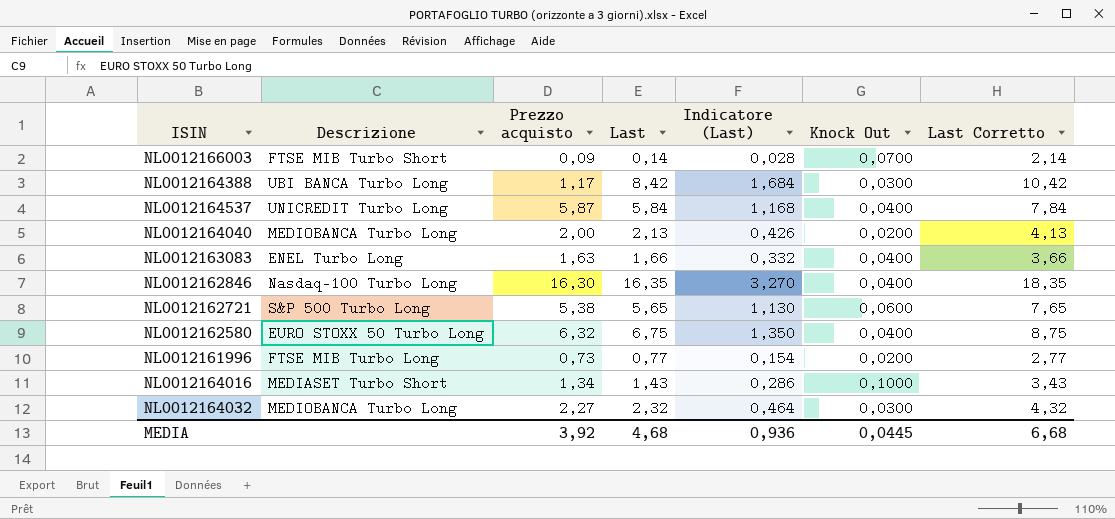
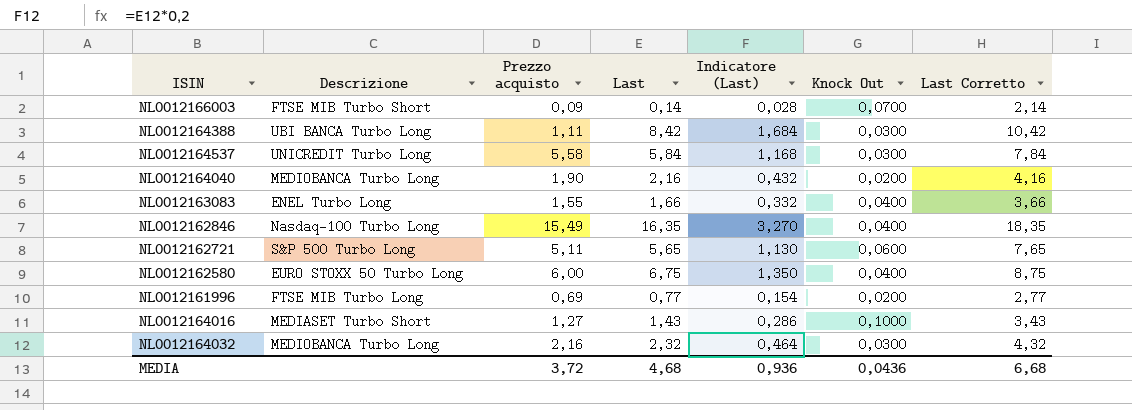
NL0012164388 | Prezzo acquisto: 1,17 -> 1,11
NL0012164537 | Prezzo acquisto: 5,87 -> 5,58
NL0012164537 | Knock Out: 0,0400 -> 0,0300
NL0012164040 | Prezzo acquisto: 2,00 -> 1,90
NL0012164040 | Last: 2,13 -> 2,16
NL0012164040 | Indicatore (Last): 0,426 -> 0,432
NL0012164040 | Last Corretto: 4,13 -> 4,16
NL0012163083 | Prezzo acquisto: 1,63 -> 1,55
NL0012162846 | Prezzo acquisto: 16,30 -> 15,49
NL0012162721 | Prezzo acquisto: 5,38 -> 5,11
NL0012162580 | Prezzo acquisto: 6,32 -> 6,00
NL0012161996 | Prezzo acquisto: 0,73 -> 0,69
NL0012164016 | Prezzo acquisto: 1,34 -> 1,27
NL0012164032 | Prezzo acquisto: 2,27 -> 2,16
MEDIA | Prezzo acquisto: 3,92 -> 3,72
MEDIA | Knock Out: 0,0445 -> 0,0436

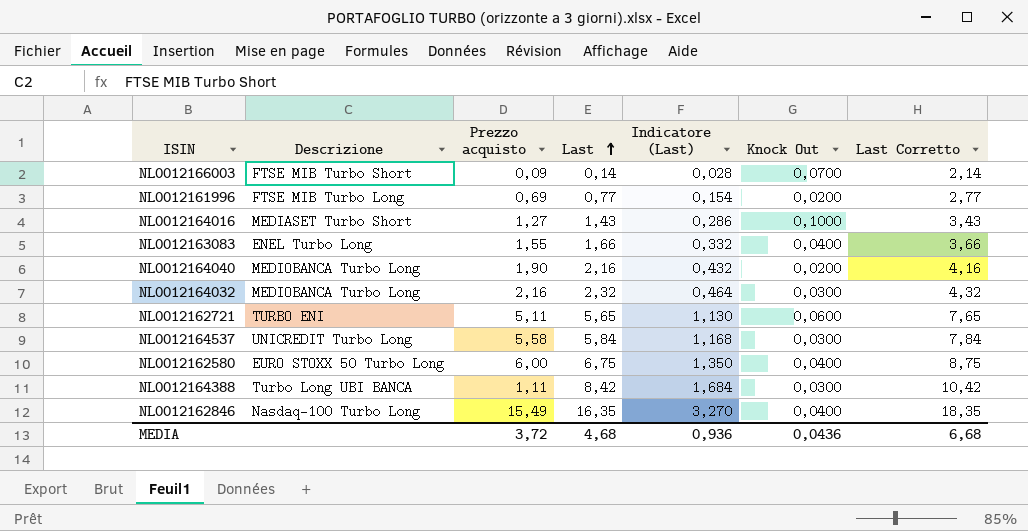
row order: none -> Last ascending
NL0012162721 | Descrizione: S&P 500 Turbo Long -> TURBO ENI
NL0012164388 | Descrizione: UBI BANCA Turbo Long -> Turbo Long UBI BANCA

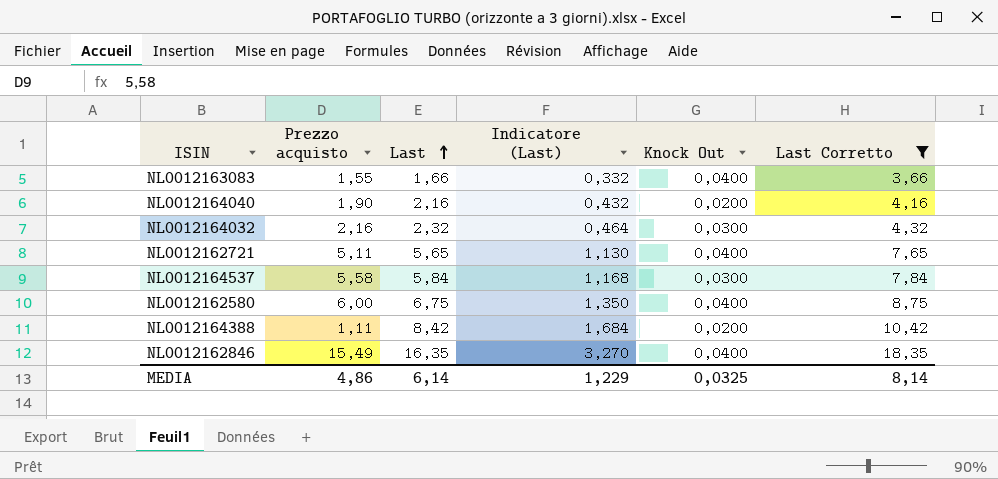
filter: none -> Last Corretto >= 3,66
column Descrizione | position: 2 -> none
NL0012162721 | Knock Out: 0,0600 -> 0,0400
NL0012164388 | Knock Out: 0,0300 -> 0,0200
MEDIA | Prezzo acquisto: 3,72 -> 4,86
MEDIA | Last: 4,68 -> 6,14
MEDIA | Indicatore (Last): 0,936 -> 1,229
MEDIA | Knock Out: 0,0436 -> 0,0325
MEDIA | Last Corretto: 6,68 -> 8,14

